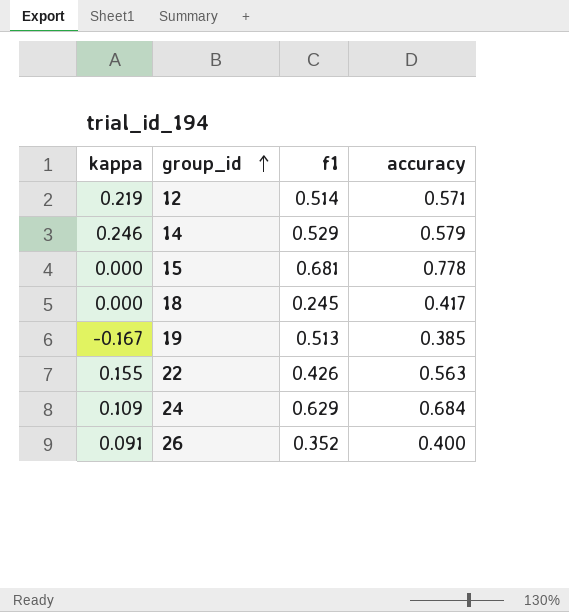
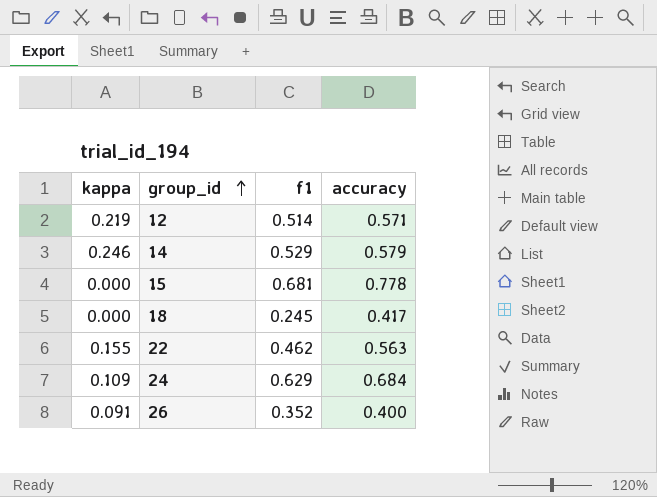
row 19: -0.167 | 0.513 | 0.385 -> none
22 | f1: 0.426 -> 0.462

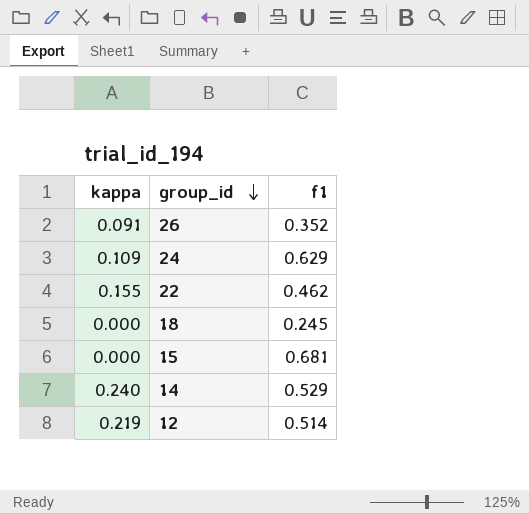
row order: group_id ascending -> group_id descending
column accuracy | position: 4 -> none
14 | kappa: 0.246 -> 0.240

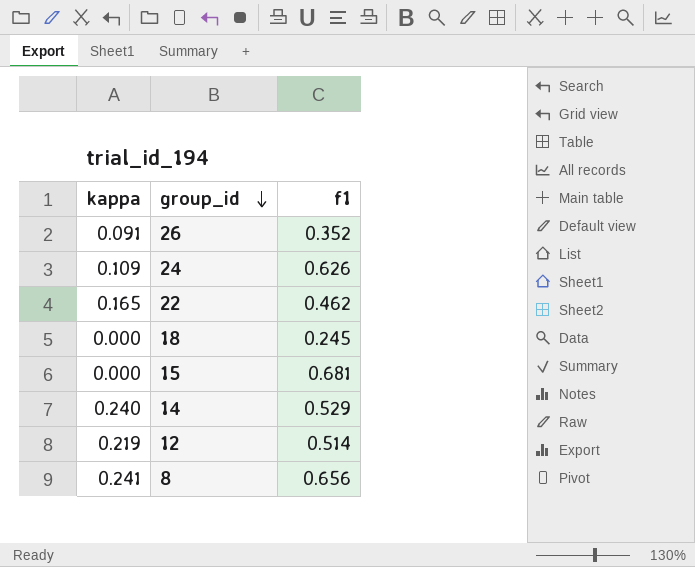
24 | f1: 0.629 -> 0.626
22 | kappa: 0.155 -> 0.165
row 8: none -> 0.241 | 0.656

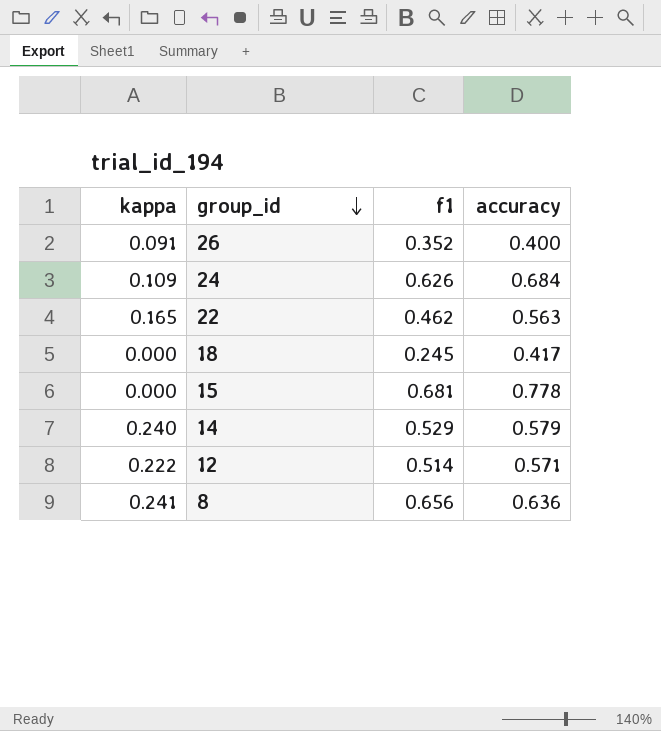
column accuracy | position: none -> 4
12 | kappa: 0.219 -> 0.222

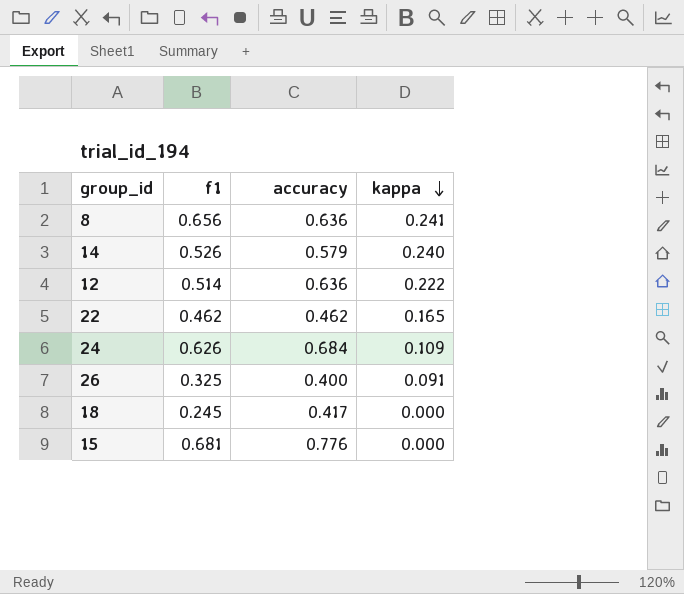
row order: group_id descending -> kappa descending
column kappa | position: 1 -> 4
14 | f1: 0.529 -> 0.526
12 | accuracy: 0.571 -> 0.636
22 | accuracy: 0.563 -> 0.462
26 | f1: 0.352 -> 0.325
15 | accuracy: 0.778 -> 0.776

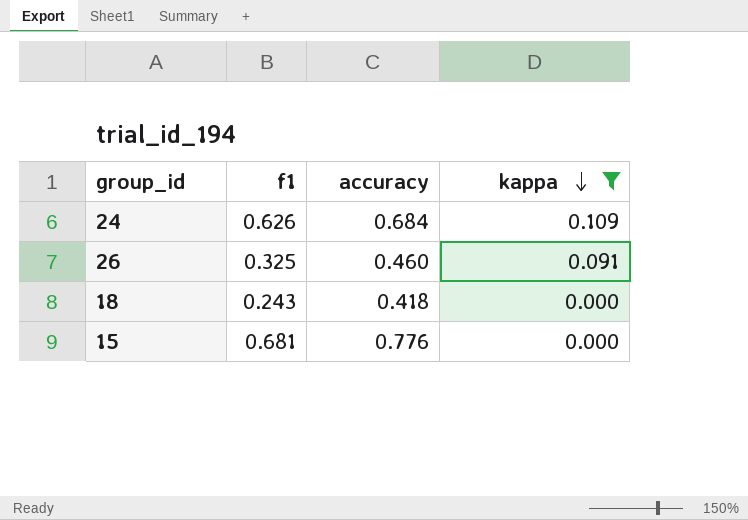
filter: none -> kappa <= 0.109
26 | accuracy: 0.400 -> 0.460
18 | f1: 0.245 -> 0.243
18 | accuracy: 0.417 -> 0.418

